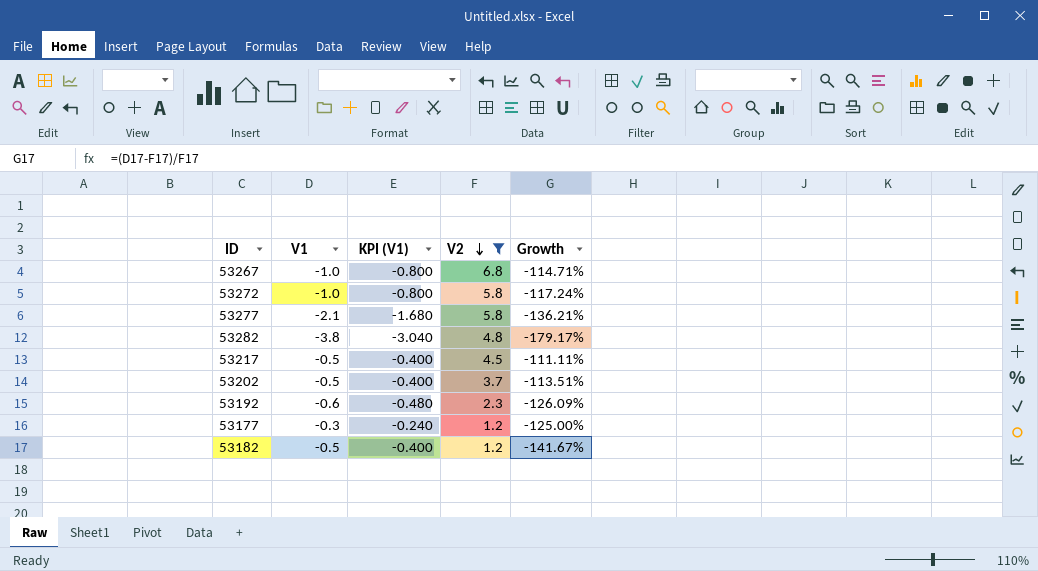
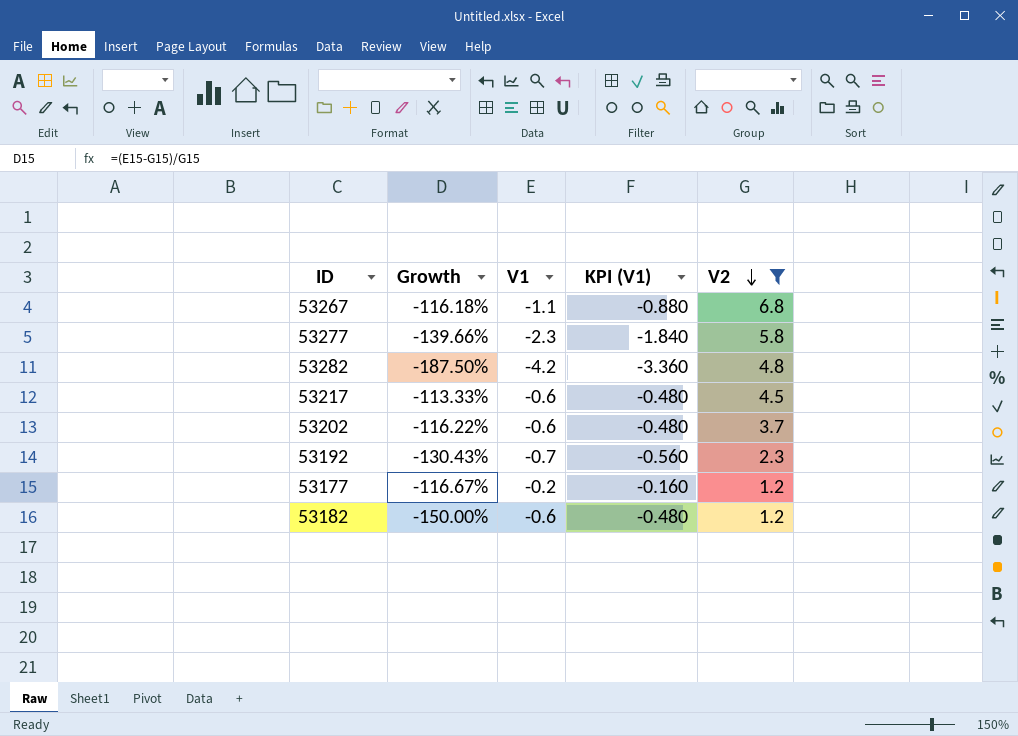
column Growth | position: 5 -> 2
row 53272: -1.0 | -0.800 | 5.8 | -117.24% -> none
53267 | Growth: -114.71% -> -116.18%
53267 | V1: -1.0 -> -1.1
53267 | KPI (V1): -0.800 -> -0.880
53277 | Growth: -136.21% -> -139.66%
53277 | V1: -2.1 -> -2.3
53277 | KPI (V1): -1.680 -> -1.840
53282 | Growth: -179.17% -> -187.50%
53282 | V1: -3.8 -> -4.2
53282 | KPI (V1): -3.040 -> -3.360
53217 | Growth: -111.11% -> -113.33%
53217 | V1: -0.5 -> -0.6
53217 | KPI (V1): -0.400 -> -0.480
53202 | Growth: -113.51% -> -116.22%
53202 | V1: -0.5 -> -0.6
53202 | KPI (V1): -0.400 -> -0.480
53192 | Growth: -126.09% -> -130.43%
53192 | V1: -0.6 -> -0.7
53192 | KPI (V1): -0.480 -> -0.560
53177 | Growth: -125.00% -> -116.67%
53177 | V1: -0.3 -> -0.2
53177 | KPI (V1): -0.240 -> -0.160
53182 | Growth: -141.67% -> -150.00%
53182 | V1: -0.5 -> -0.6
53182 | KPI (V1): -0.400 -> -0.480

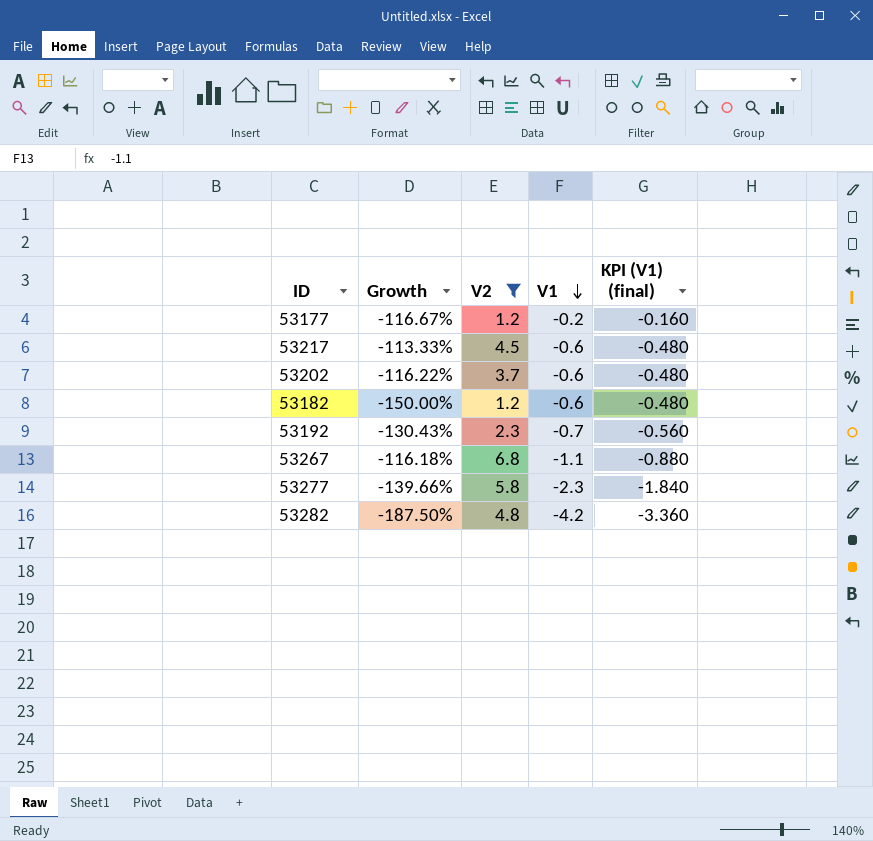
row order: V2 descending -> V1 descending
column V2 | position: 5 -> 3
column name: KPI (V1) -> KPI (V1) (final)

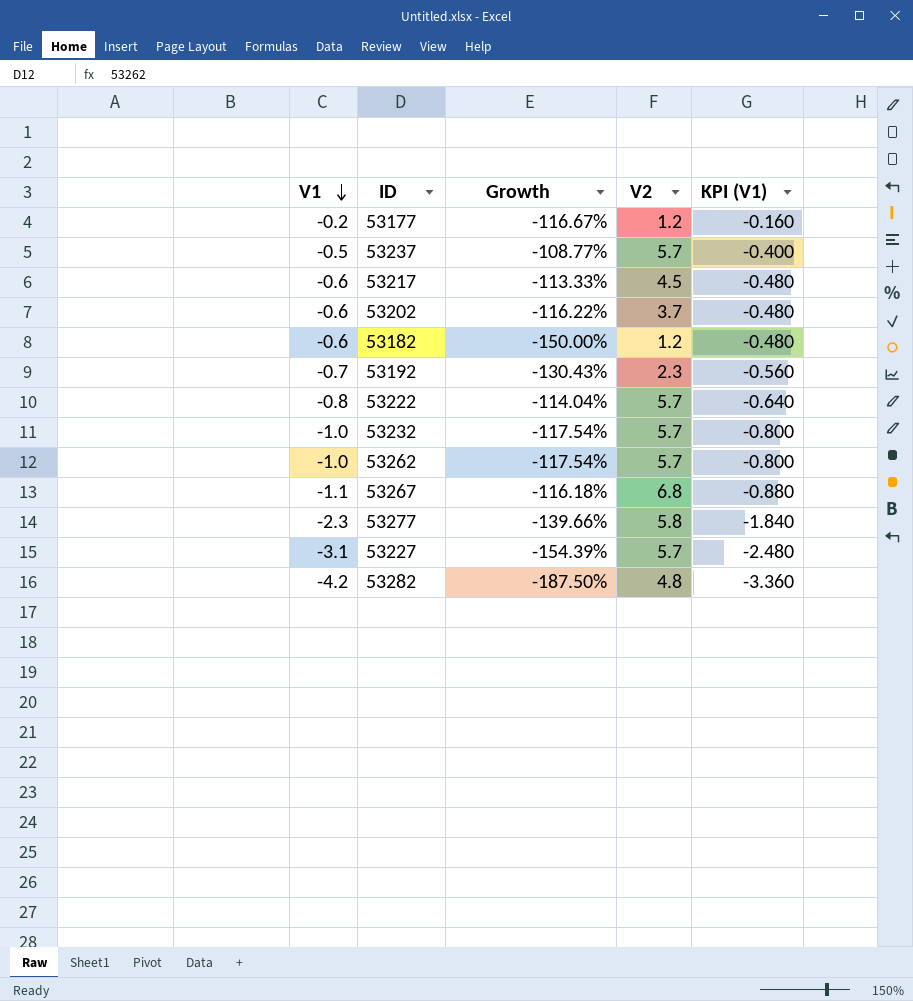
filter: V2 != 5.7 -> none
column V1 | position: 4 -> 1
column name: KPI (V1) (final) -> KPI (V1)

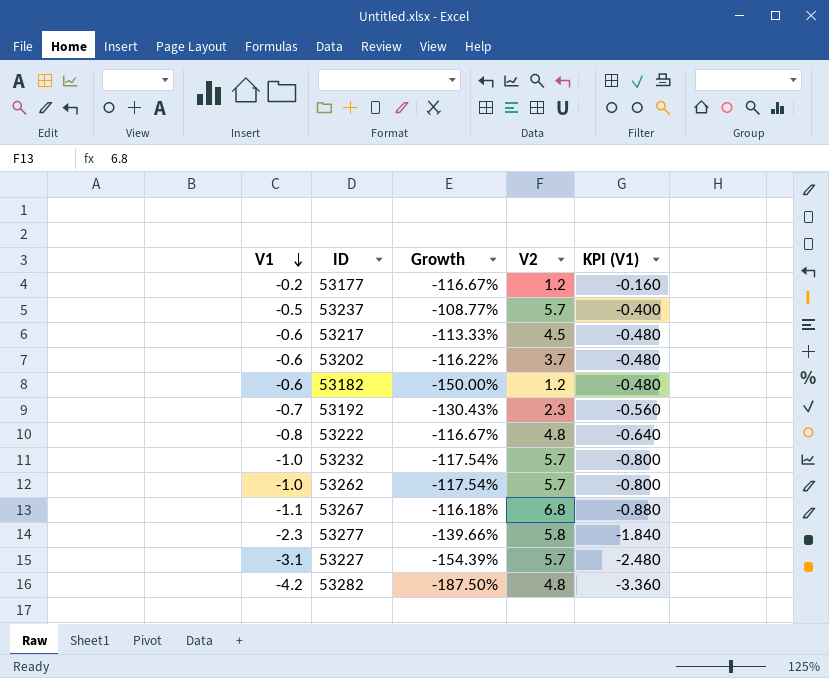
53222 | Growth: -114.04% -> -116.67%
53222 | V2: 5.7 -> 4.8

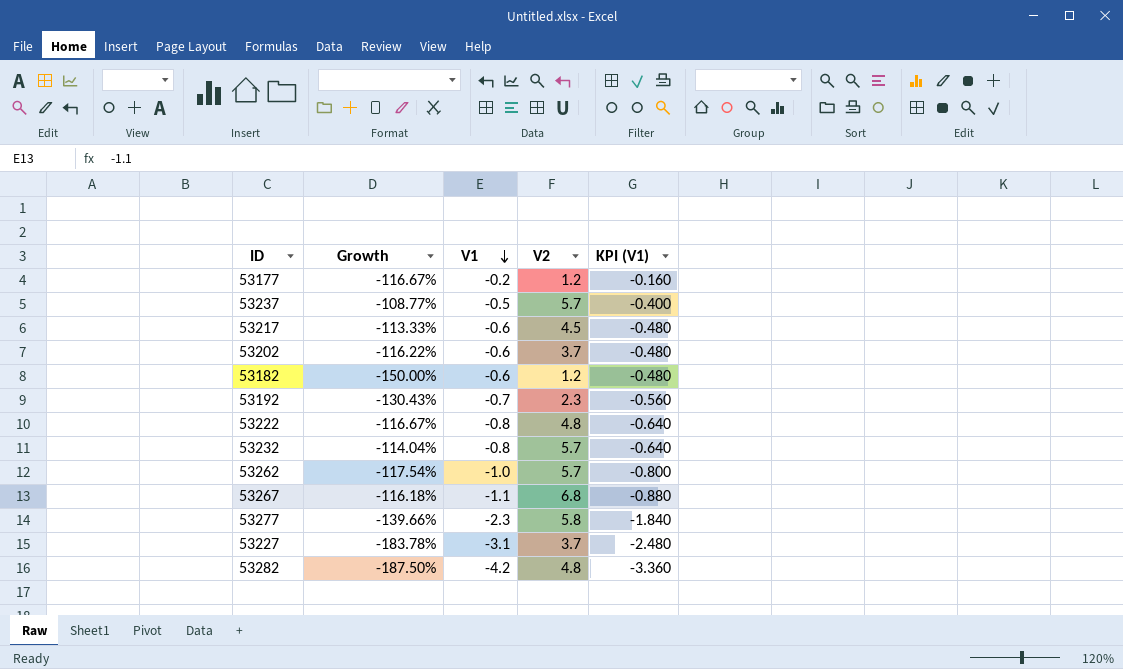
column V1 | position: 1 -> 3
53232 | Growth: -117.54% -> -114.04%
53232 | V1: -1.0 -> -0.8
53232 | KPI (V1): -0.800 -> -0.640
53227 | Growth: -154.39% -> -183.78%
53227 | V2: 5.7 -> 3.7

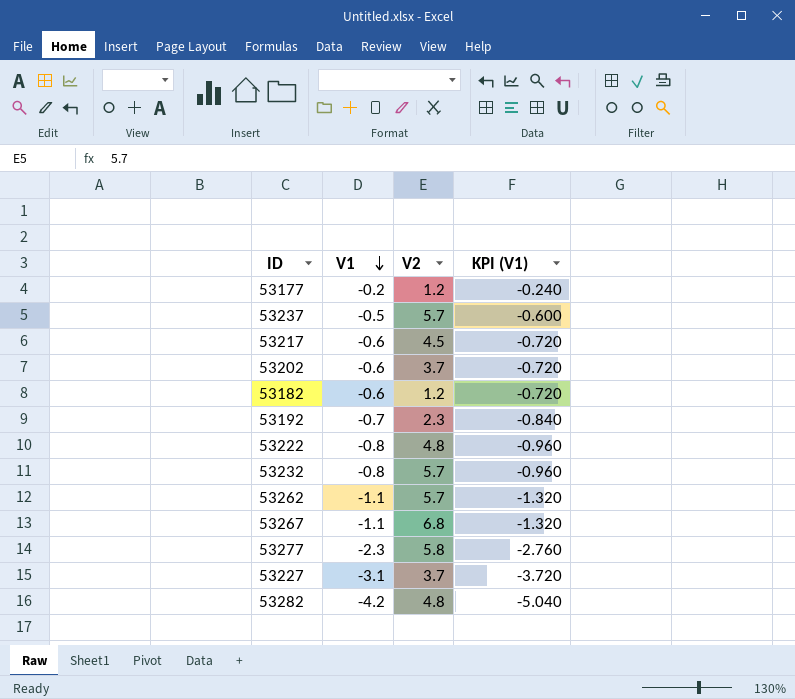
column Growth | formula: ([V1] - [V2]) / [V2] -> none
column KPI (V1) | formula: [V1] * 0.8 -> [V1] * 1.2
53262 | V1: -1.0 -> -1.1

